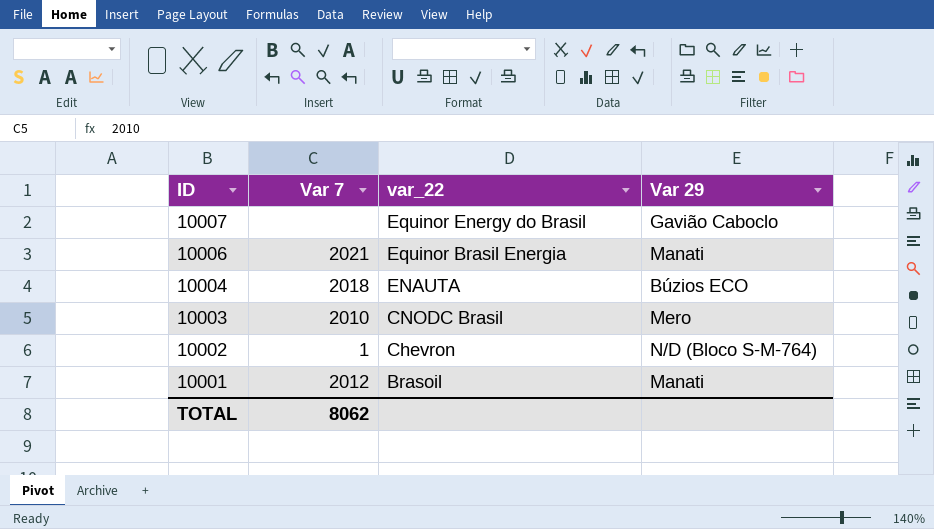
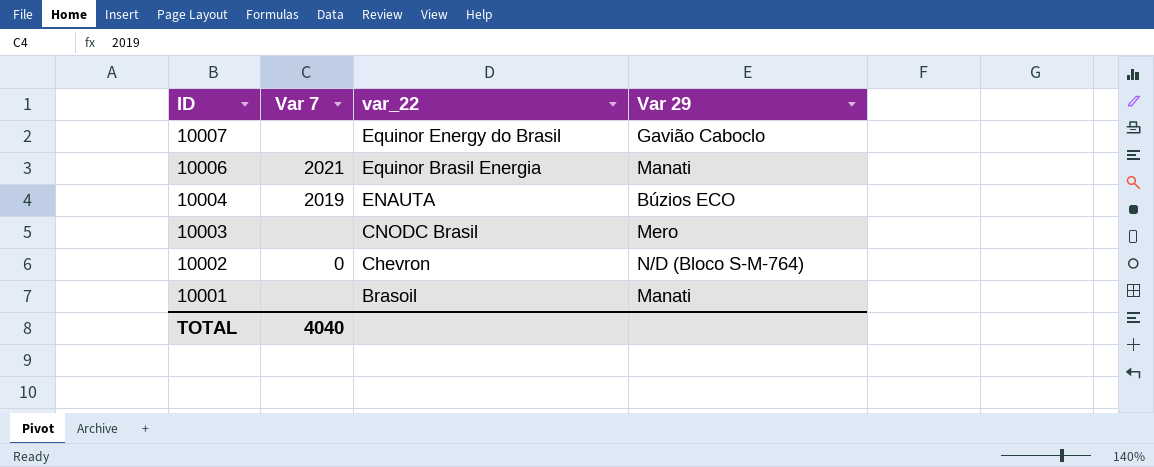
10004 | Var 7: 2018 -> 2019
10003 | Var 7: 2010 -> none
10002 | Var 7: 1 -> 0
10001 | Var 7: 2012 -> none
TOTAL | Var 7: 8062 -> 4040

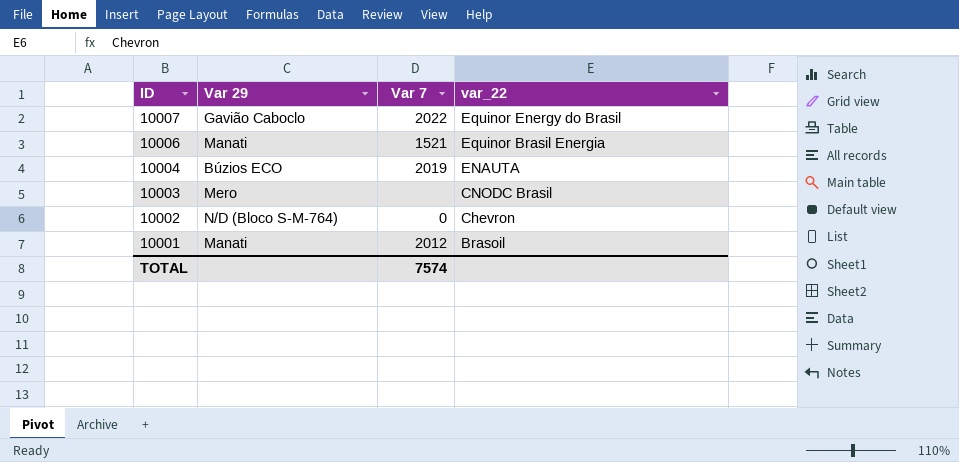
column Var 29 | position: 4 -> 2
10007 | Var 7: none -> 2022
10006 | Var 7: 2021 -> 1521
10001 | Var 7: none -> 2012
TOTAL | Var 7: 4040 -> 7574

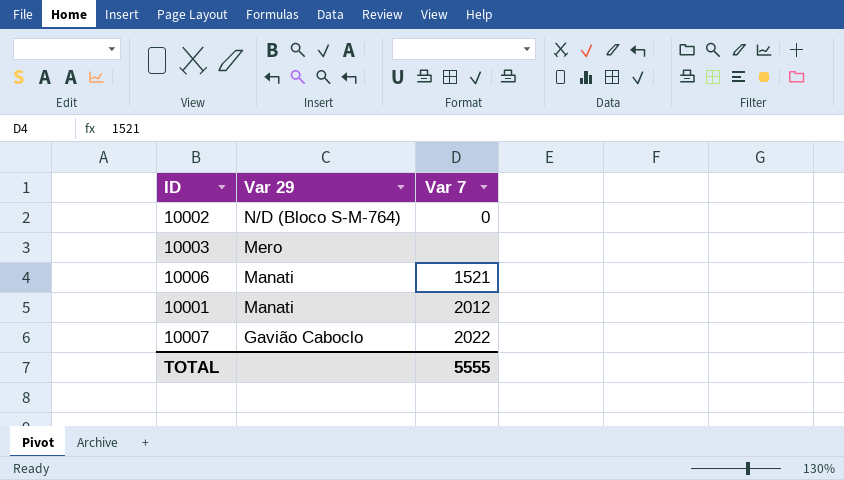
row order: ID descending -> Var 29 descending
column var_22 | position: 4 -> none
row 10004: Búzios ECO | 2019 | ENAUTA -> none
TOTAL | Var 7: 7574 -> 5555

